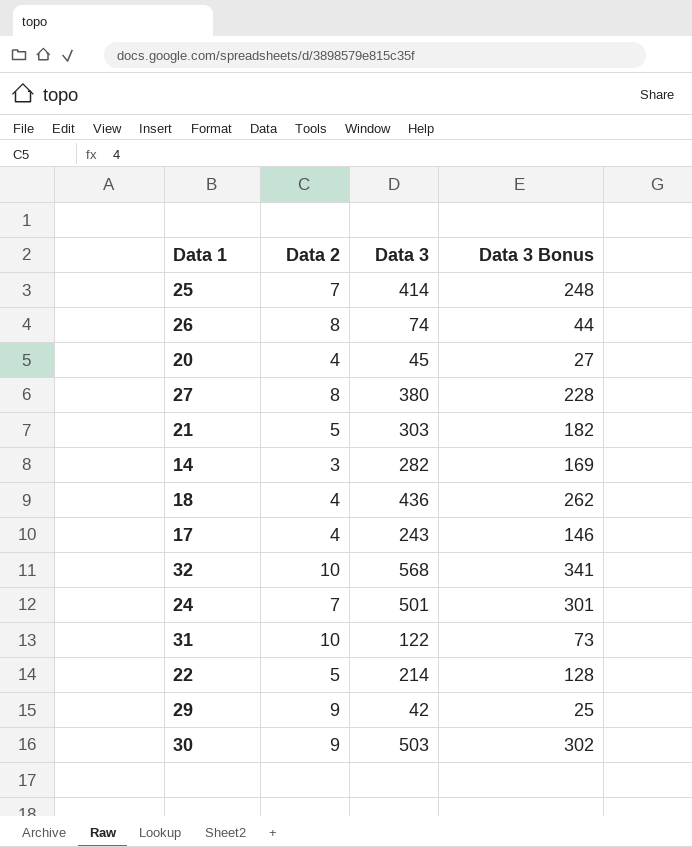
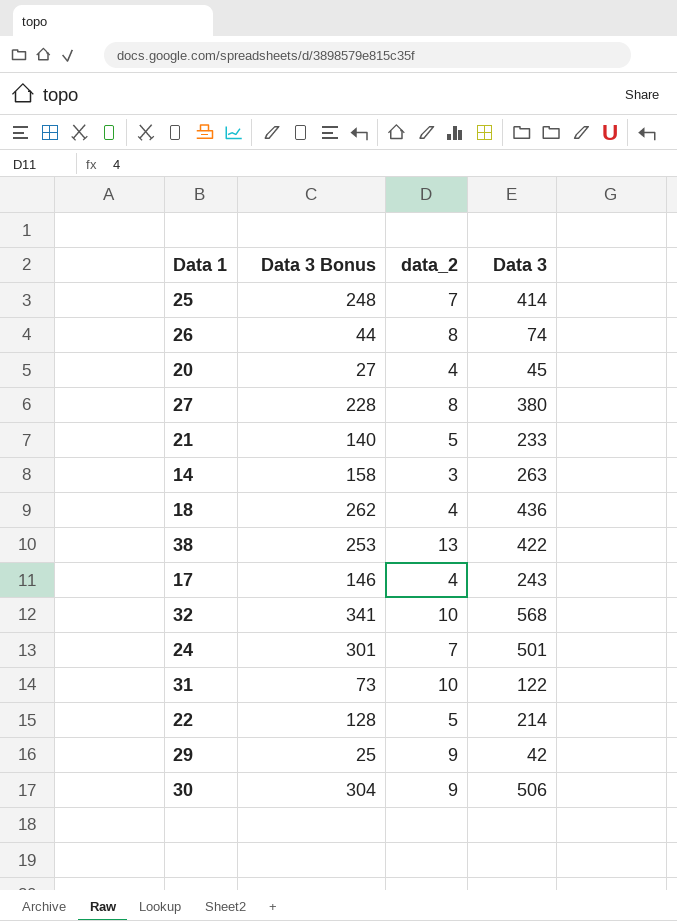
column Data 3 Bonus | position: 4 -> 2
column name: Data 2 -> data_2
21 | Data 3 Bonus: 182 -> 140
21 | Data 3: 303 -> 233
14 | Data 3 Bonus: 169 -> 158
14 | Data 3: 282 -> 263
row 38: none -> 253 | 13 | 422
30 | Data 3 Bonus: 302 -> 304
30 | Data 3: 503 -> 506

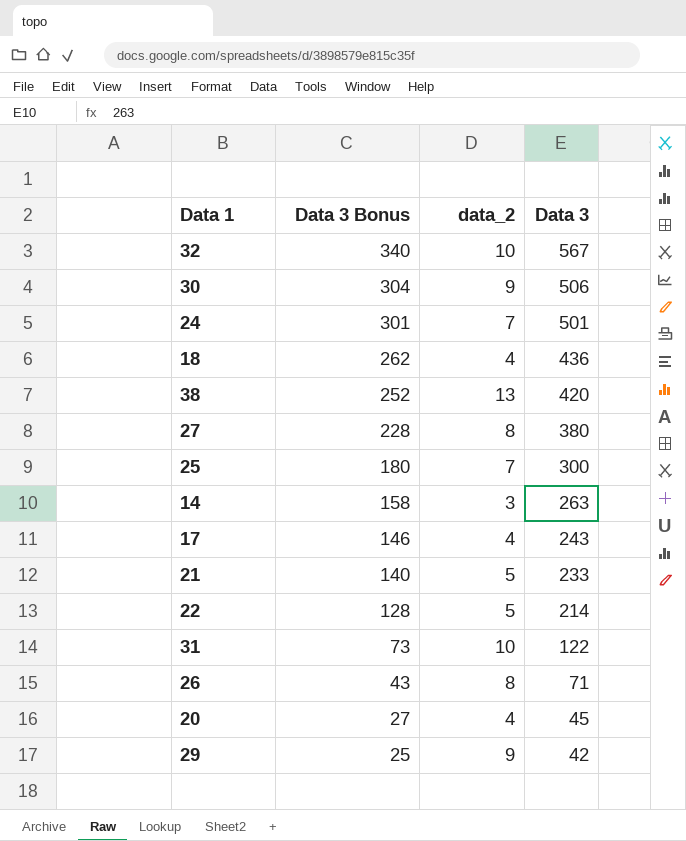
row order: none -> Data 3 Bonus descending
32 | Data 3 Bonus: 341 -> 340
32 | Data 3: 568 -> 567
38 | Data 3 Bonus: 253 -> 252
38 | Data 3: 422 -> 420
25 | Data 3 Bonus: 248 -> 180
25 | Data 3: 414 -> 300
26 | Data 3 Bonus: 44 -> 43
26 | Data 3: 74 -> 71

